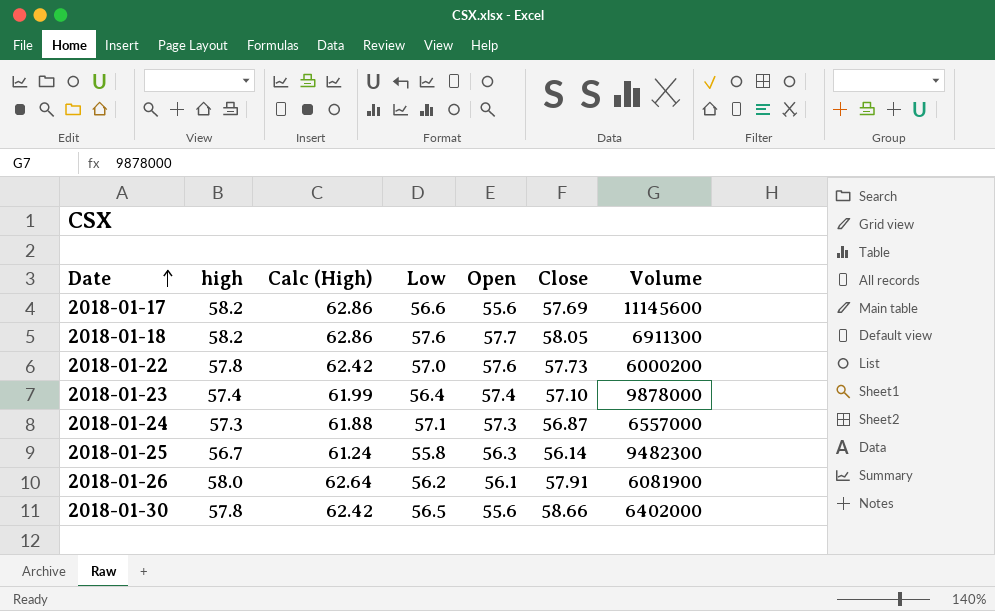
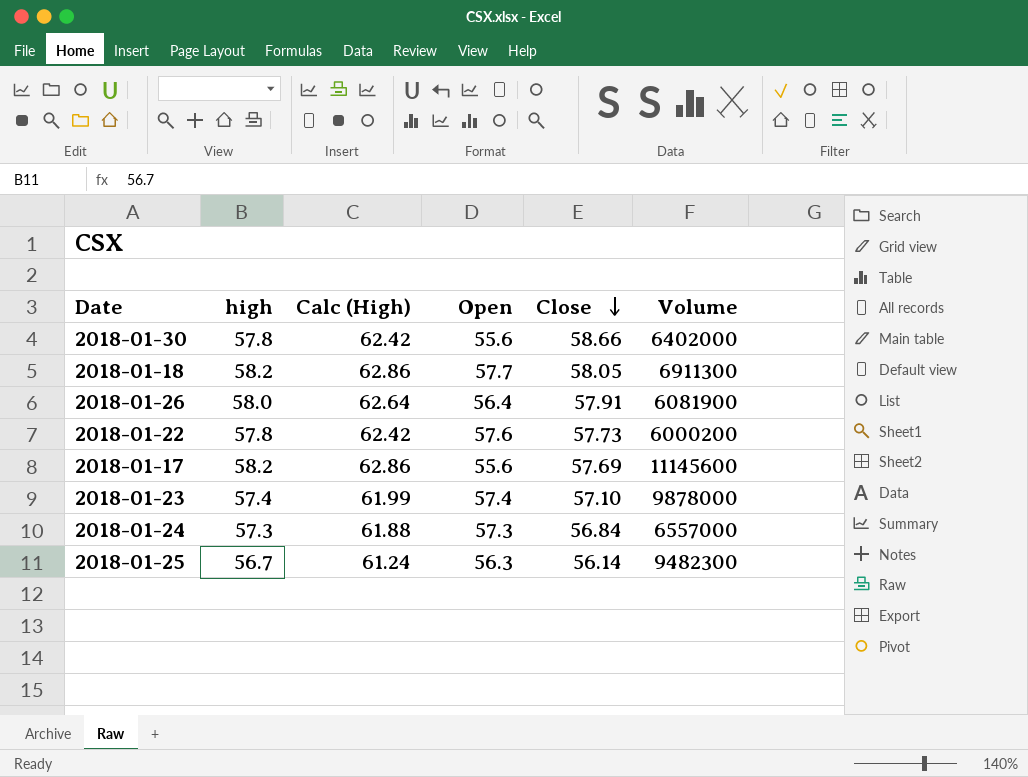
row order: Date ascending -> Close descending
column Low | position: 4 -> none
2018-01-26 | Open: 56.1 -> 56.4
2018-01-24 | Close: 56.87 -> 56.84

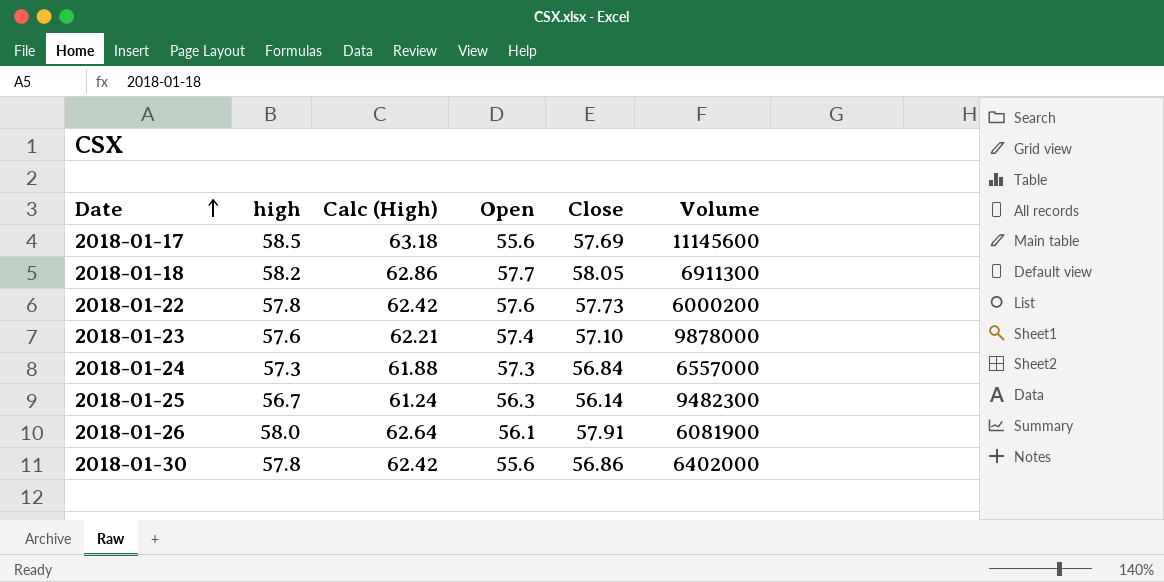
row order: Close descending -> Date ascending
2018-01-17 | high: 58.2 -> 58.5
2018-01-17 | Calc (High): 62.86 -> 63.18
2018-01-23 | high: 57.4 -> 57.6
2018-01-23 | Calc (High): 61.99 -> 62.21
2018-01-26 | Open: 56.4 -> 56.1
2018-01-30 | Close: 58.66 -> 56.86

